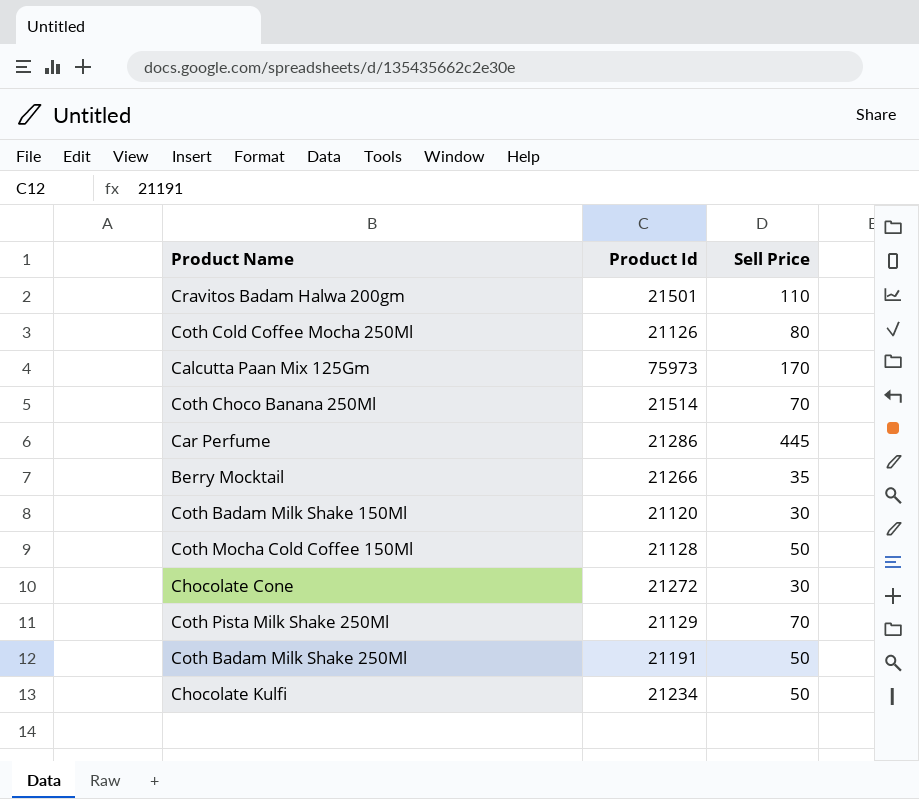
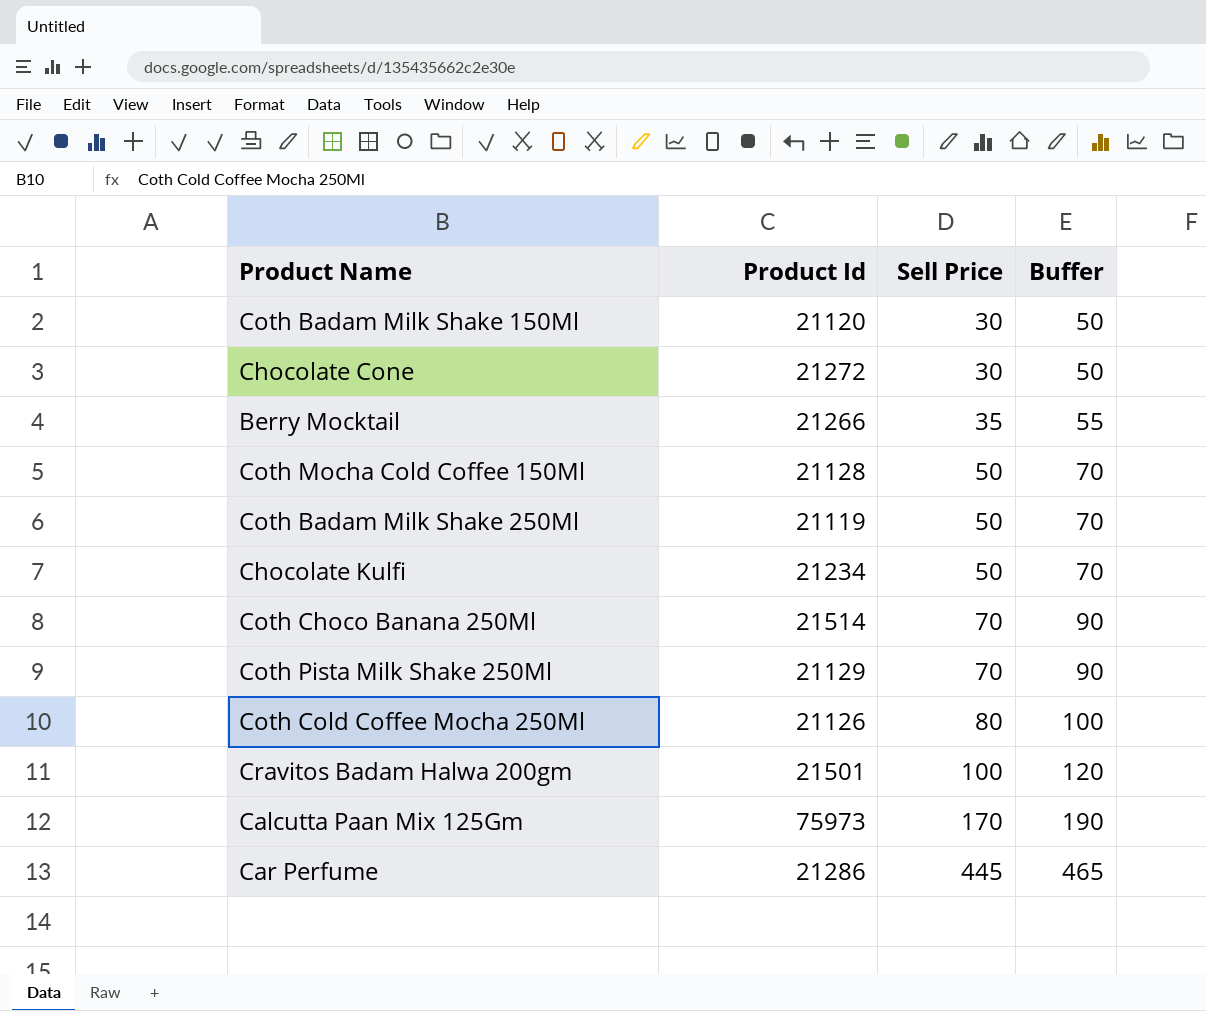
row order: none -> Sell Price ascending
column Buffer | formula: none -> [Sell Price] + 20
Coth Badam Milk Shake 250Ml | Product Id: 21191 -> 21119
Cravitos Badam Halwa 200gm | Sell Price: 110 -> 100

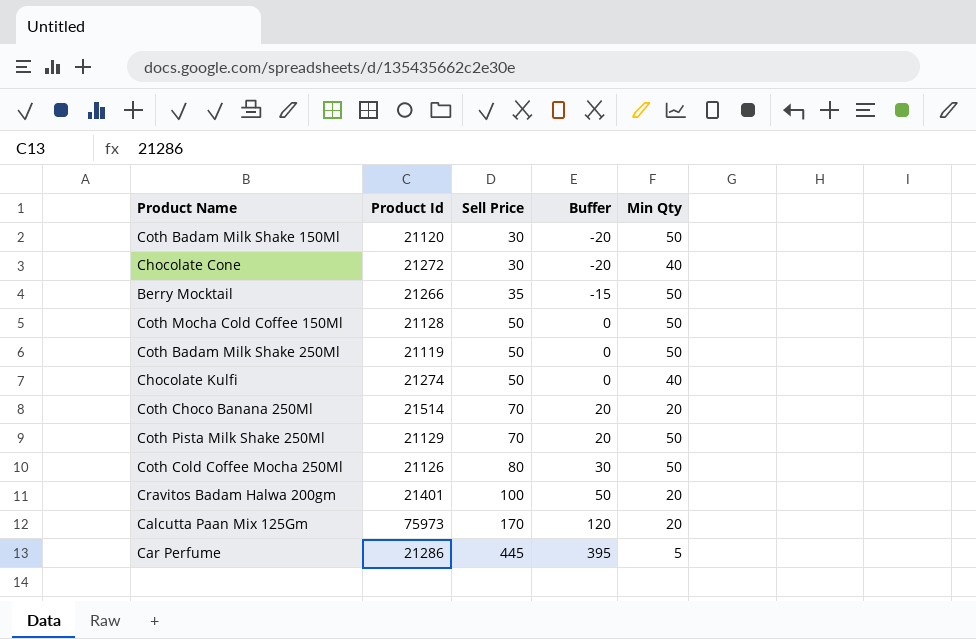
column Buffer | formula: [Sell Price] + 20 -> [Sell Price] - 50
column Min Qty | position: none -> 5
Chocolate Kulfi | Product Id: 21234 -> 21274
Cravitos Badam Halwa 200gm | Product Id: 21501 -> 21401

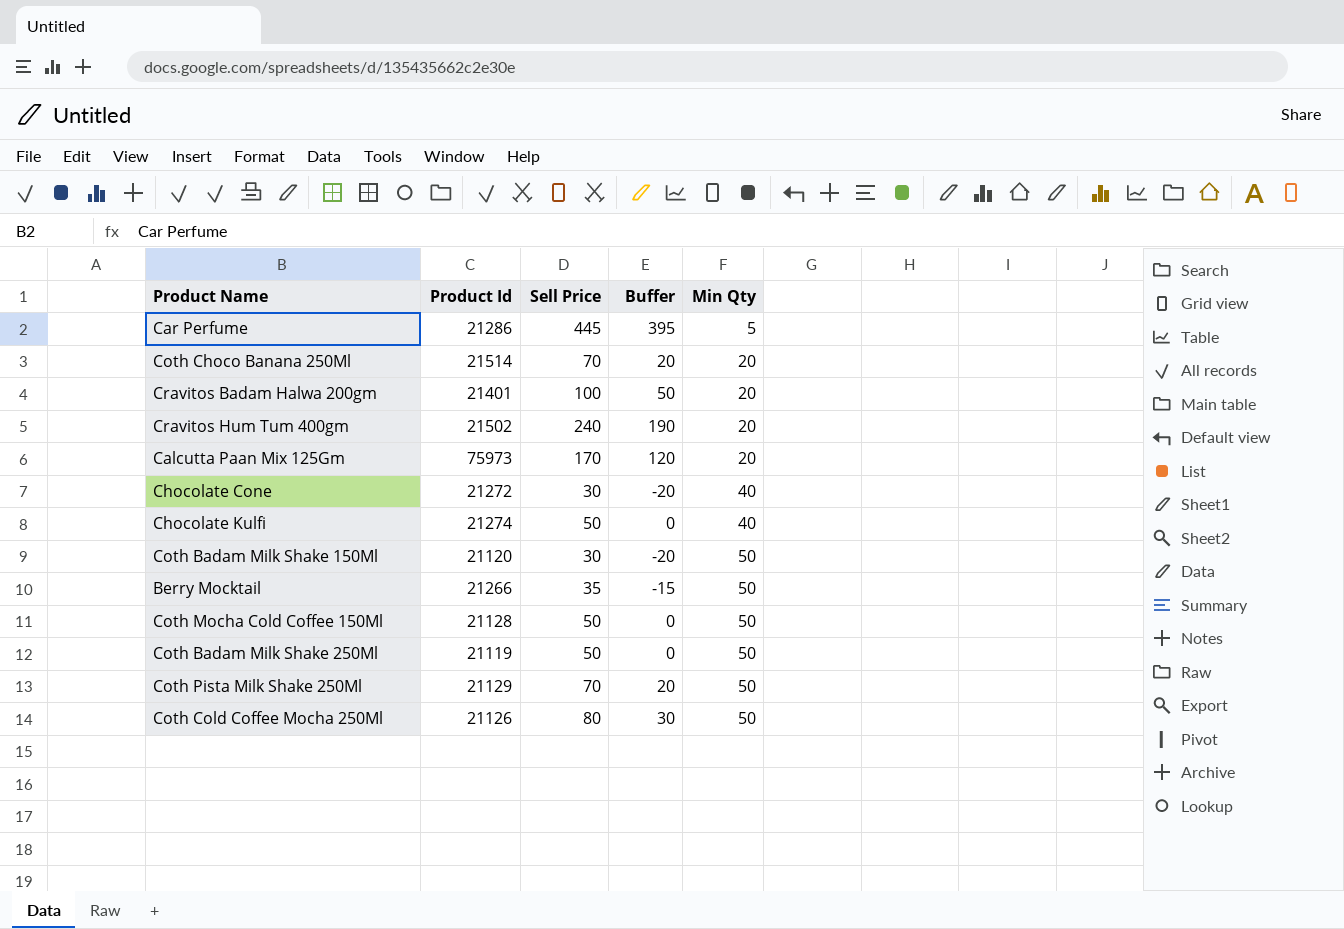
row order: Sell Price ascending -> Min Qty ascending
row Cravitos Hum Tum 400gm: none -> 21502 | 240 | 190 | 20

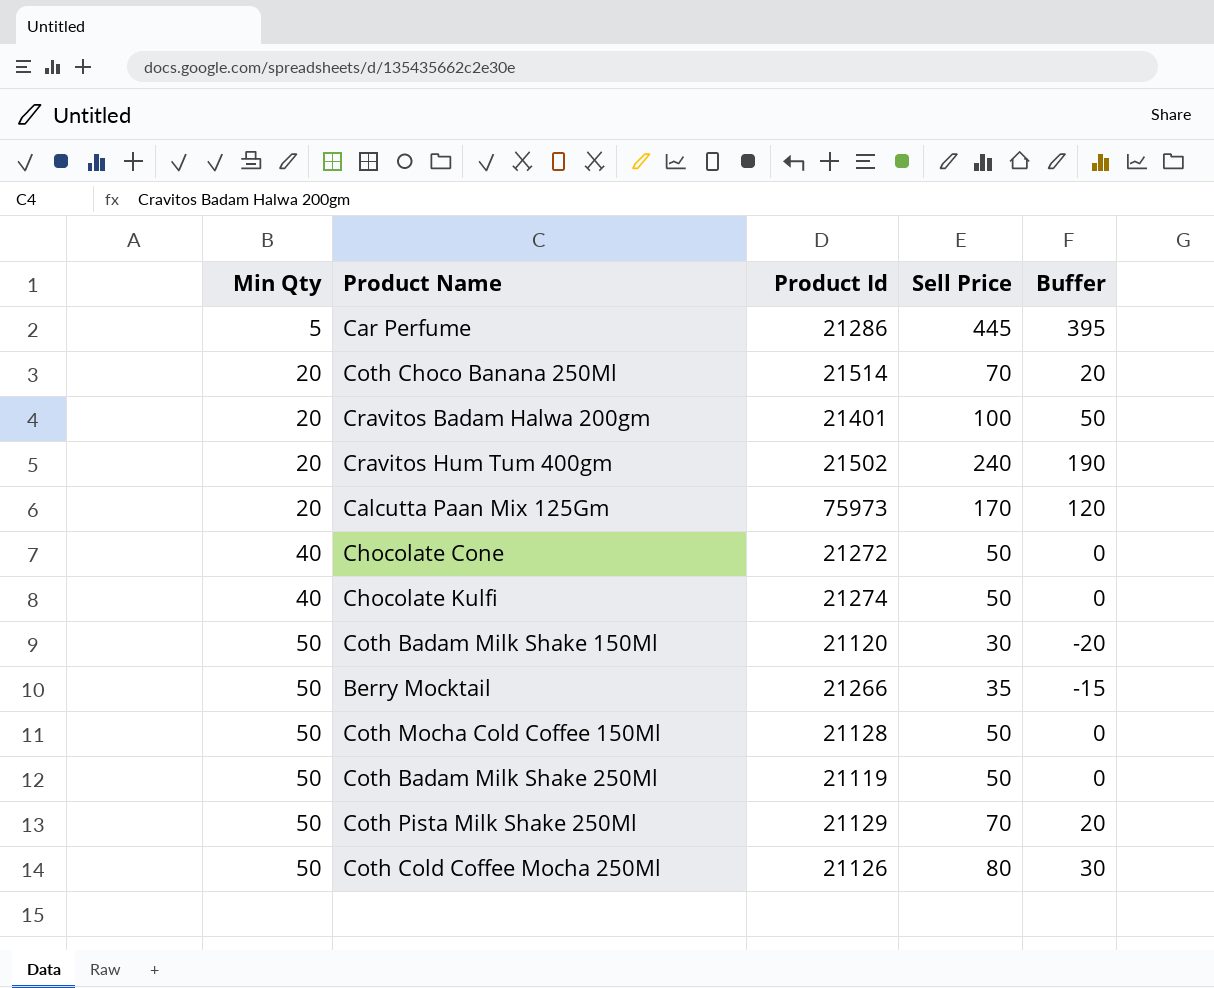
column Min Qty | position: 5 -> 1
Chocolate Cone | Sell Price: 30 -> 50
Chocolate Cone | Buffer: -20 -> 0

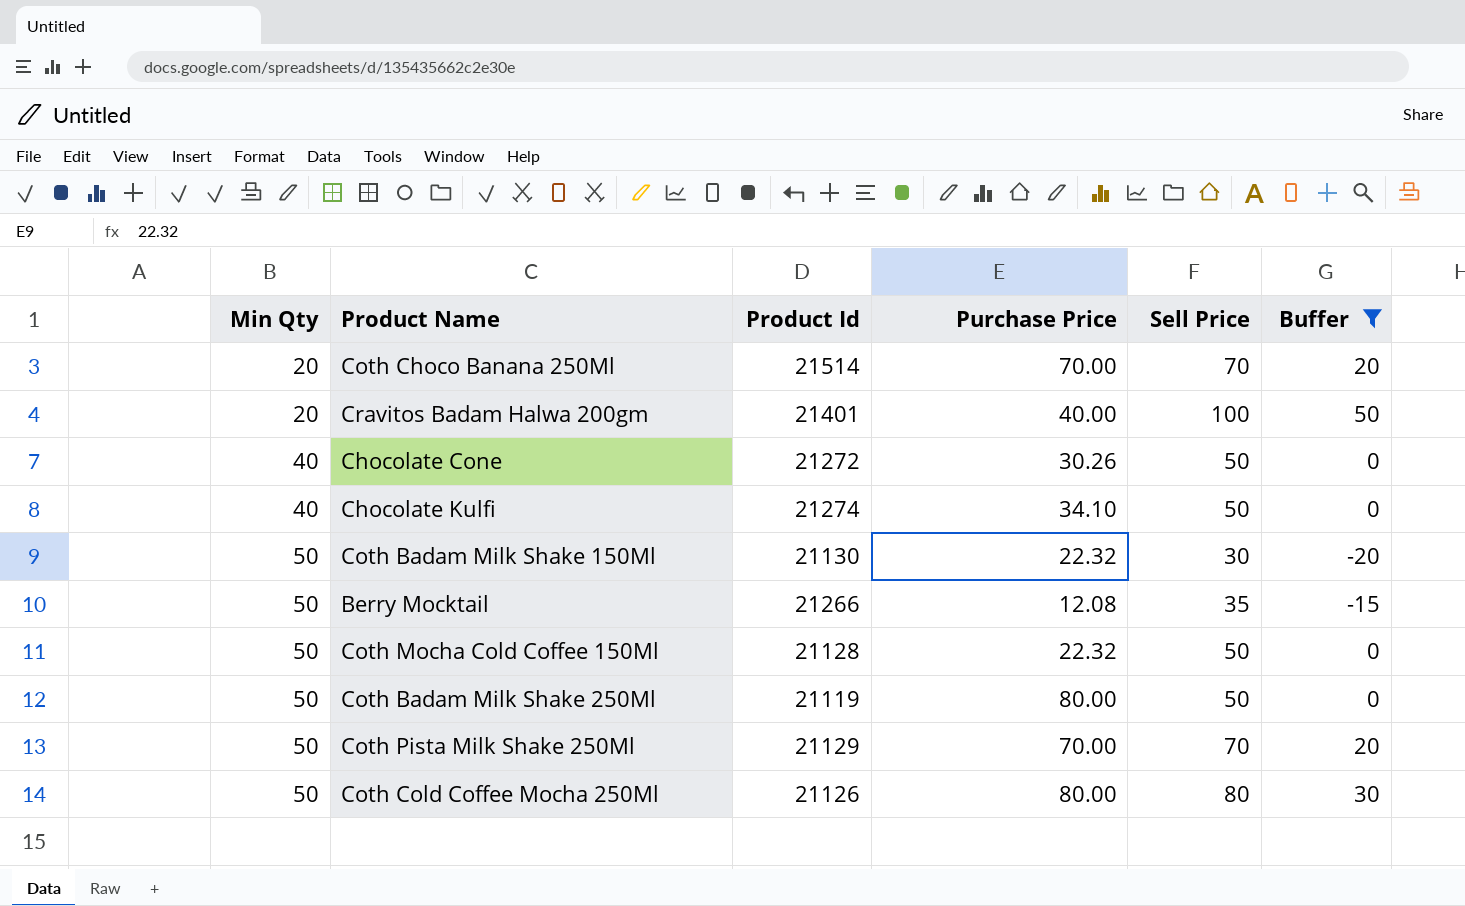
filter: none -> Buffer <= 50
column Purchase Price | position: none -> 4
Coth Badam Milk Shake 150Ml | Product Id: 21120 -> 21130

